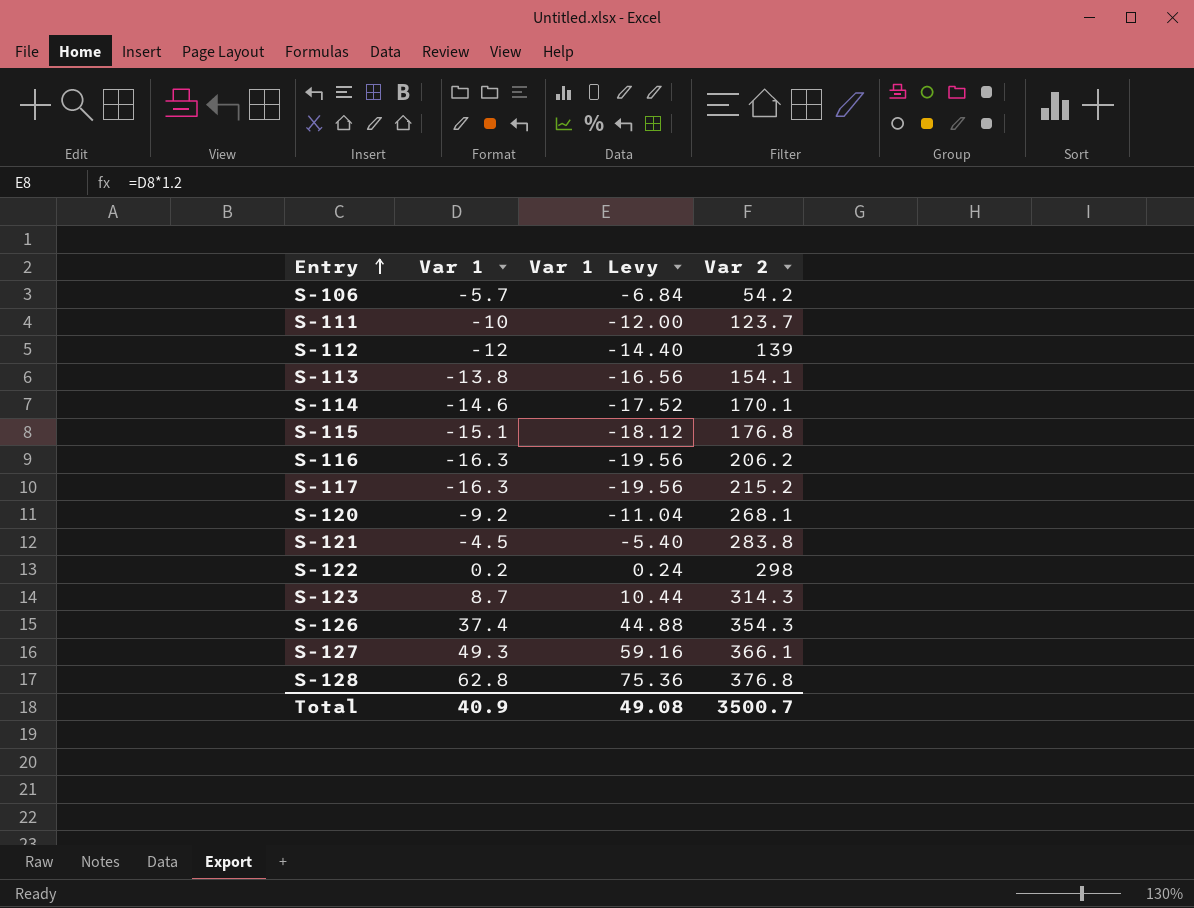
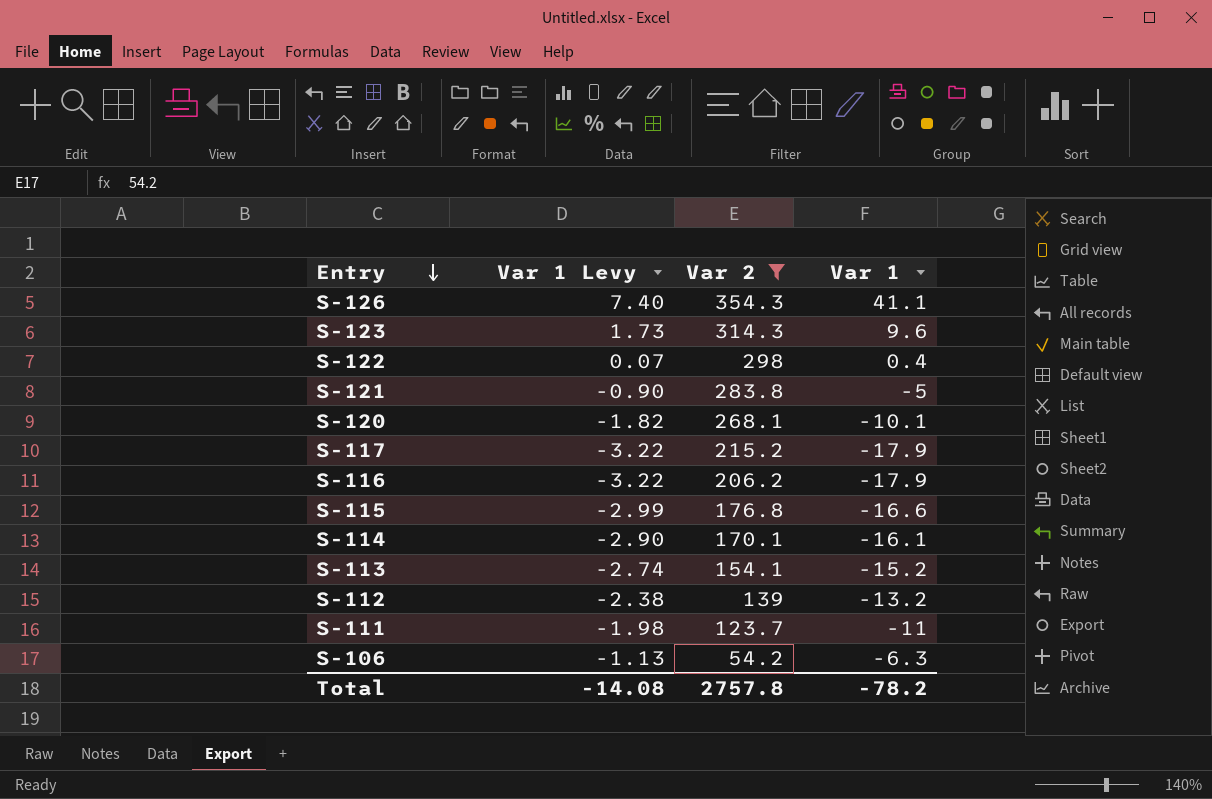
filter: none -> Var 2 <= 354.3
row order: Entry ascending -> Entry descending
column Var 1 Levy | formula: [Var 1] * 1.2 -> [Var 1] * 0.18
column Var 1 | position: 2 -> 4
S-126 | Var 1: 37.4 -> 41.1
S-123 | Var 1: 8.7 -> 9.6
S-122 | Var 1: 0.2 -> 0.4
S-121 | Var 1: -4.5 -> -5
S-120 | Var 1: -9.2 -> -10.1
S-117 | Var 1: -16.3 -> -17.9
S-116 | Var 1: -16.3 -> -17.9
S-115 | Var 1: -15.1 -> -16.6
S-114 | Var 1: -14.6 -> -16.1
S-113 | Var 1: -13.8 -> -15.2
S-112 | Var 1: -12 -> -13.2
S-111 | Var 1: -10 -> -11
S-106 | Var 1: -5.7 -> -6.3
Total | Var 1 Levy: 49.08 -> -14.08
Total | Var 2: 3500.7 -> 2757.8
Total | Var 1: 40.9 -> -78.2

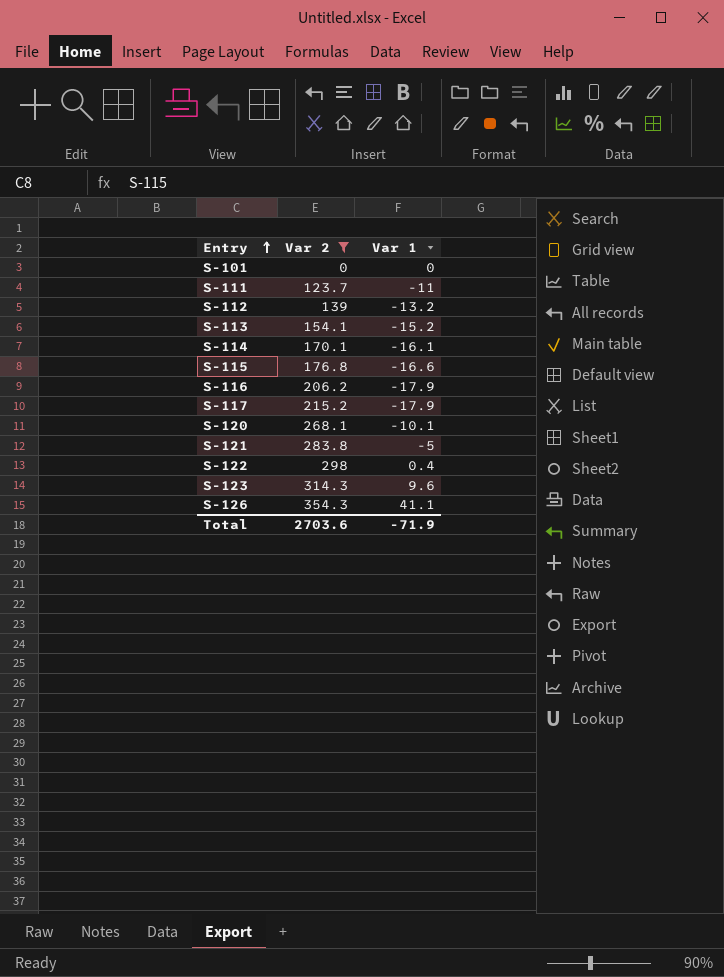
row order: Entry descending -> Entry ascending
column Var 1 Levy | formula: [Var 1] * 0.18 -> none
row S-106: -1.13 | 54.2 | -6.3 -> none
row S-101: none -> 0 | 0
Total | Var 2: 2757.8 -> 2703.6
Total | Var 1: -78.2 -> -71.9

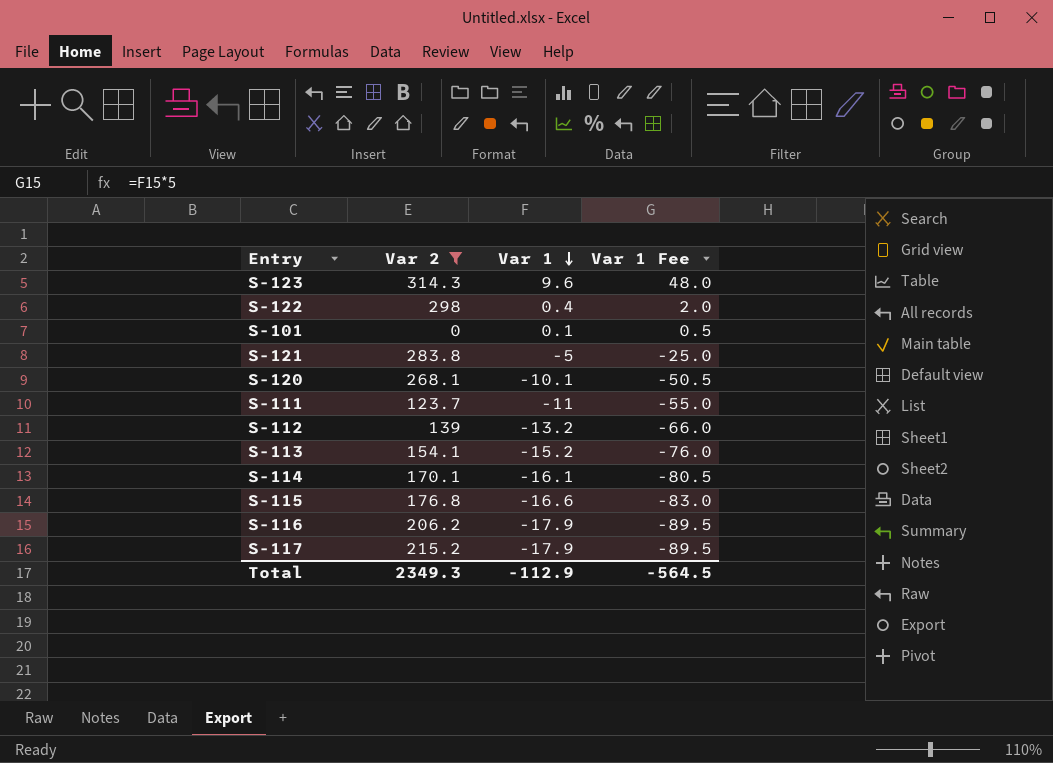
row order: Entry ascending -> Var 1 descending
column Var 1 Fee | formula: none -> [Var 1] * 5
row S-126: 354.3 | 41.1 -> none
S-101 | Var 1: 0 -> 0.1
Total | Var 2: 2703.6 -> 2349.3
Total | Var 1: -71.9 -> -112.9

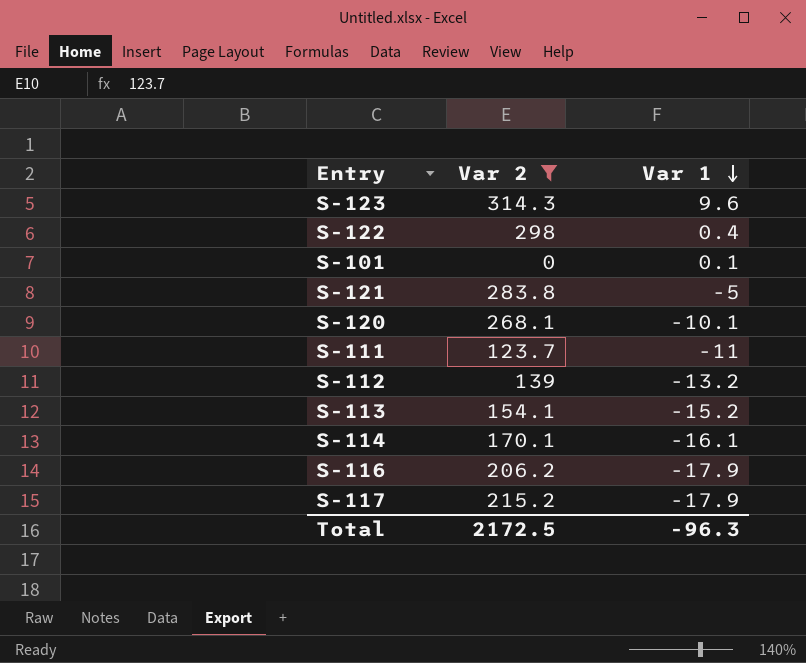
column Var 1 Fee | formula: [Var 1] * 5 -> none
row S-115: 176.8 | -16.6 | -83.0 -> none
Total | Var 2: 2349.3 -> 2172.5
Total | Var 1: -112.9 -> -96.3

